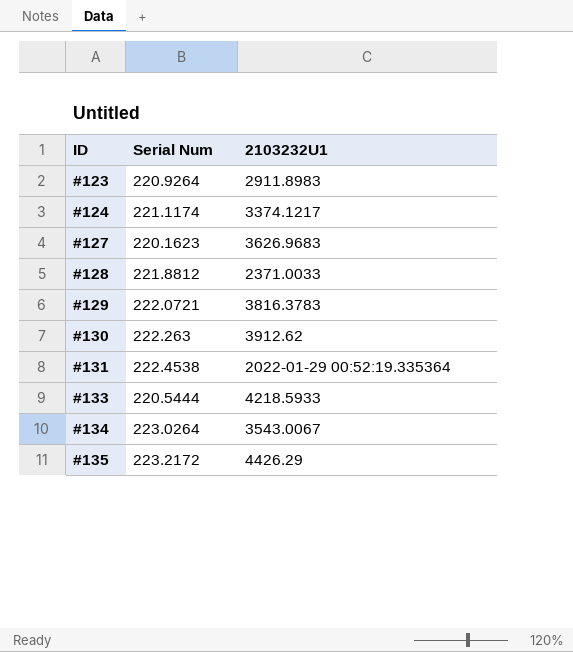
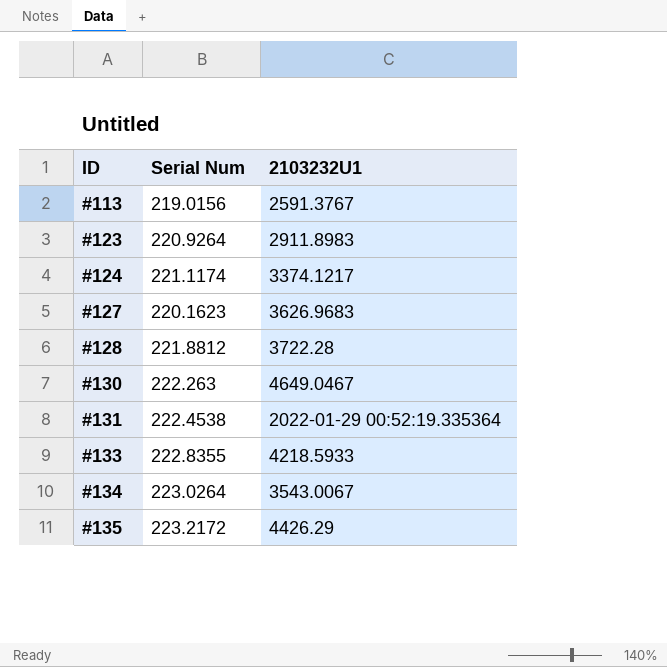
row #129: 222.0721 | 3816.3783 -> none
row #113: none -> 219.0156 | 2591.3767
#128 | 2103232U1: 2371.0033 -> 3722.28
#130 | 2103232U1: 3912.62 -> 4649.0467
#133 | Serial Num: 220.5444 -> 222.8355

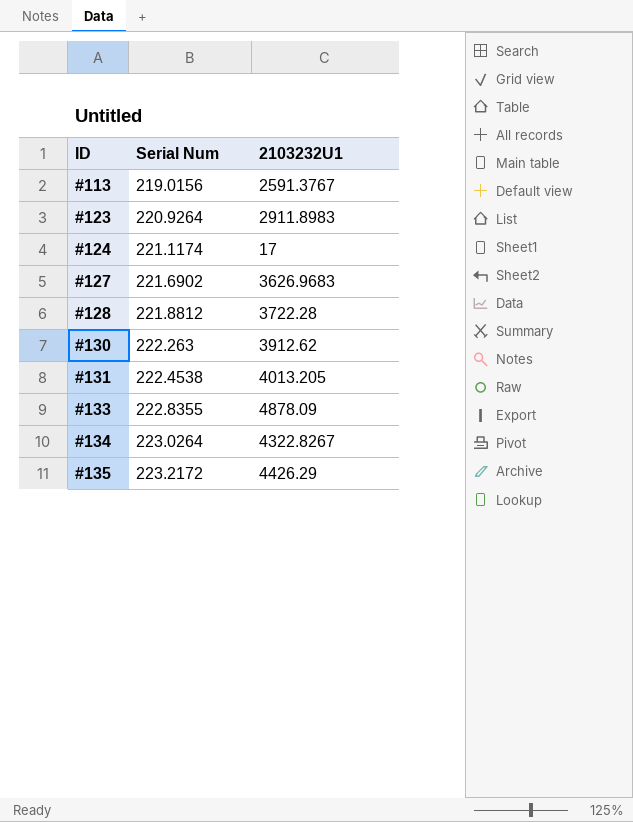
#124 | 2103232U1: 3374.1217 -> 17
#127 | Serial Num: 220.1623 -> 221.6902
#130 | 2103232U1: 4649.0467 -> 3912.62
#131 | 2103232U1: 2022-01-29 00:52:19.335364 -> 4013.205
#133 | 2103232U1: 4218.5933 -> 4878.09
#134 | 2103232U1: 3543.0067 -> 4322.8267

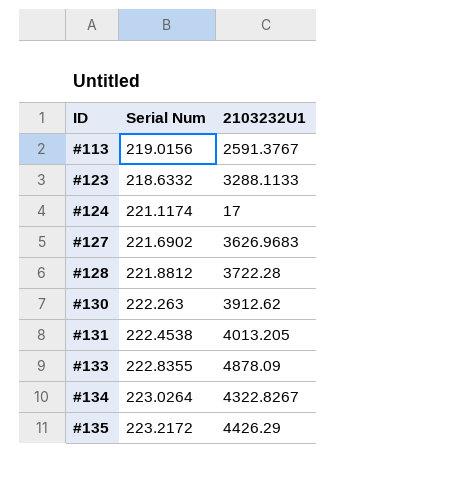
#123 | Serial Num: 220.9264 -> 218.6332
#123 | 2103232U1: 2911.8983 -> 3288.1133

